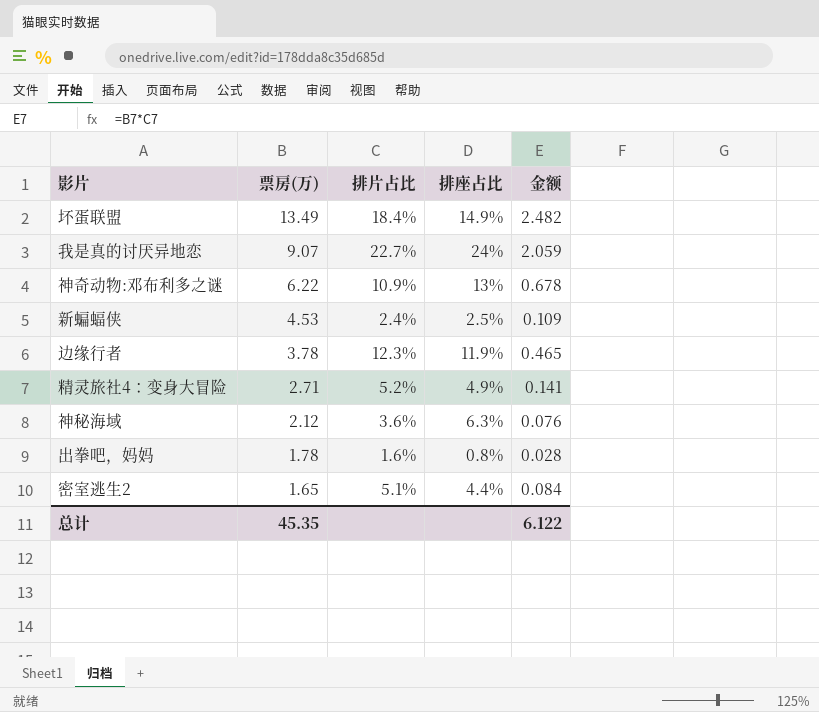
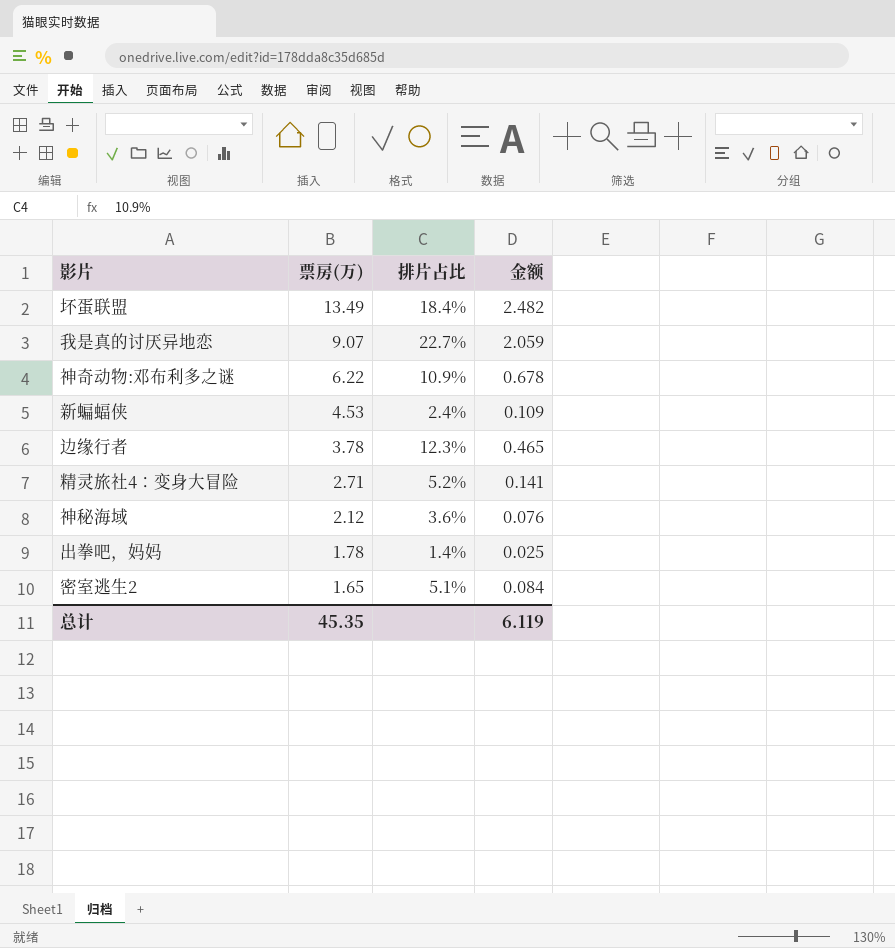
column 排座占比 | position: 4 -> none
出拳吧，妈妈 | 排片占比: 1.6% -> 1.4%
出拳吧，妈妈 | 金额: 0.028 -> 0.025
总计 | 金额: 6.122 -> 6.119

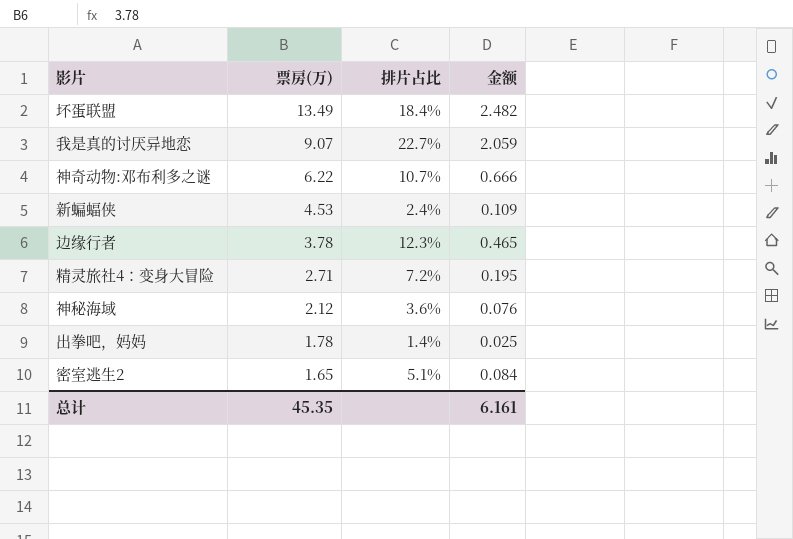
神奇动物:邓布利多之谜 | 排片占比: 10.9% -> 10.7%
神奇动物:邓布利多之谜 | 金额: 0.678 -> 0.666
精灵旅社4：变身大冒险 | 排片占比: 5.2% -> 7.2%
精灵旅社4：变身大冒险 | 金额: 0.141 -> 0.195
总计 | 金额: 6.119 -> 6.161

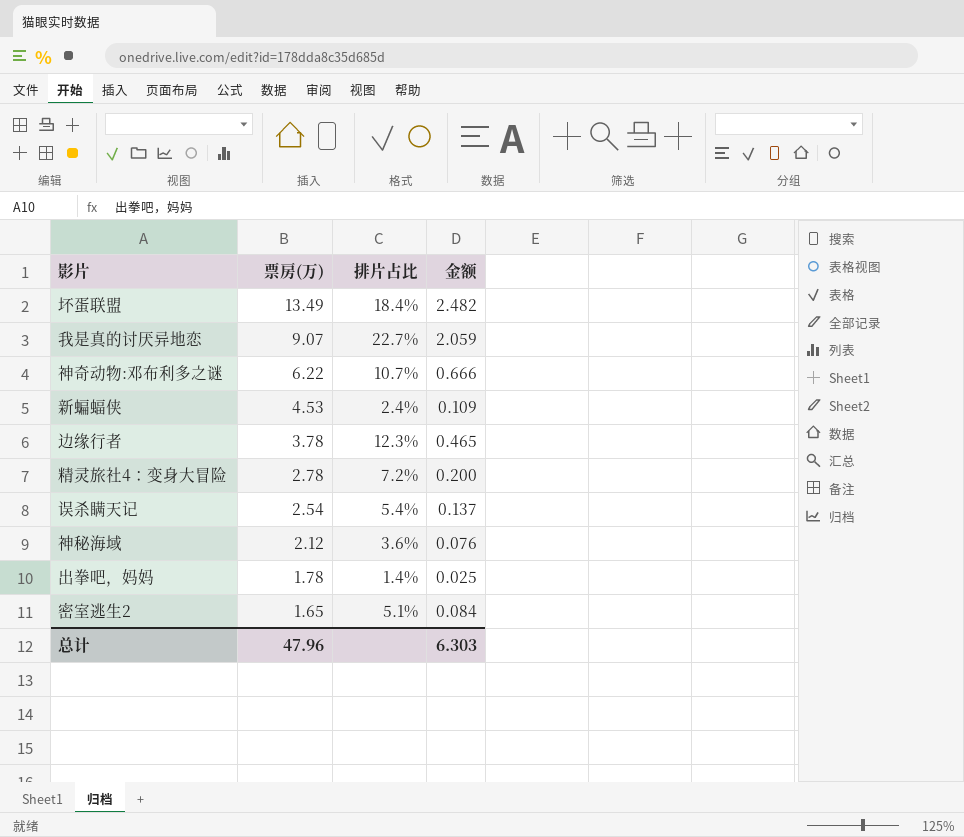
精灵旅社4：变身大冒险 | 票房(万): 2.71 -> 2.78
精灵旅社4：变身大冒险 | 金额: 0.195 -> 0.200
row 误杀瞒天记: none -> 2.54 | 5.4% | 0.137
总计 | 票房(万): 45.35 -> 47.96
总计 | 金额: 6.161 -> 6.303

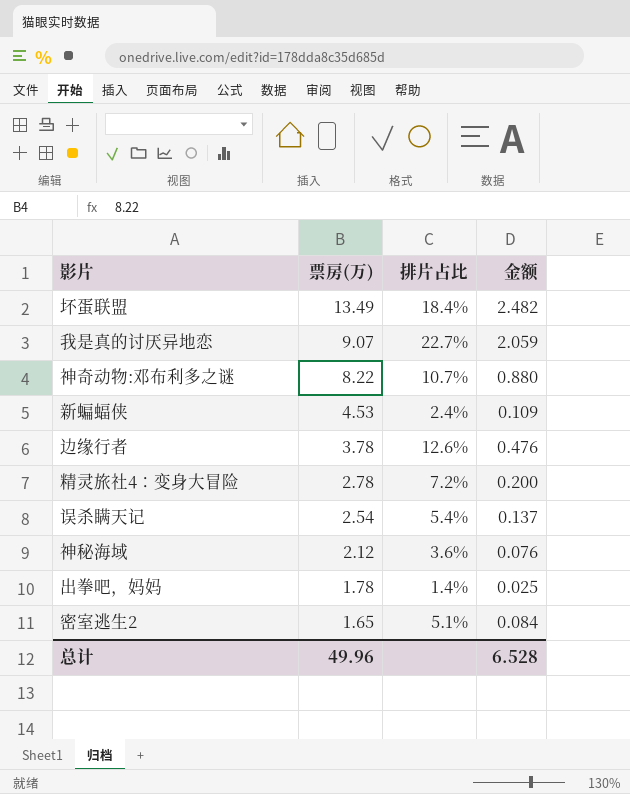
神奇动物:邓布利多之谜 | 票房(万): 6.22 -> 8.22
神奇动物:邓布利多之谜 | 金额: 0.666 -> 0.880
边缘行者 | 排片占比: 12.3% -> 12.6%
边缘行者 | 金额: 0.465 -> 0.476
总计 | 票房(万): 47.96 -> 49.96
总计 | 金额: 6.303 -> 6.528

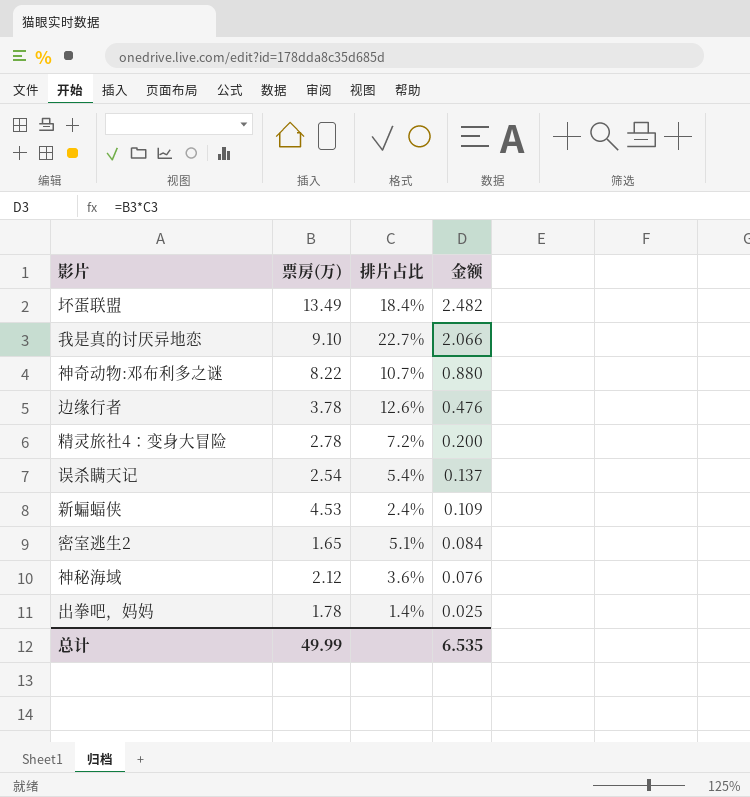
row order: 票房(万) descending -> 金额 descending
我是真的讨厌异地恋 | 票房(万): 9.07 -> 9.10
我是真的讨厌异地恋 | 金额: 2.059 -> 2.066
总计 | 票房(万): 49.96 -> 49.99
总计 | 金额: 6.528 -> 6.535

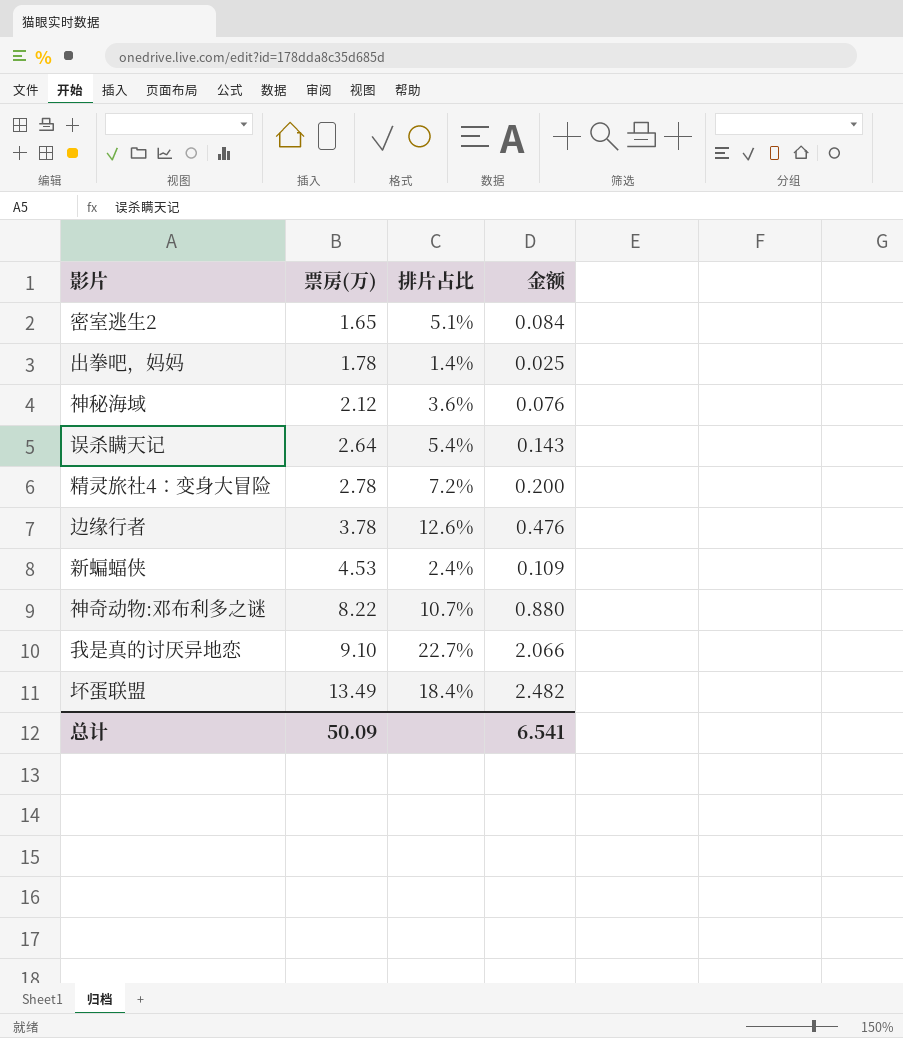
row order: 金额 descending -> 票房(万) ascending
误杀瞒天记 | 票房(万): 2.54 -> 2.64
误杀瞒天记 | 金额: 0.137 -> 0.143
总计 | 票房(万): 49.99 -> 50.09
总计 | 金额: 6.535 -> 6.541

